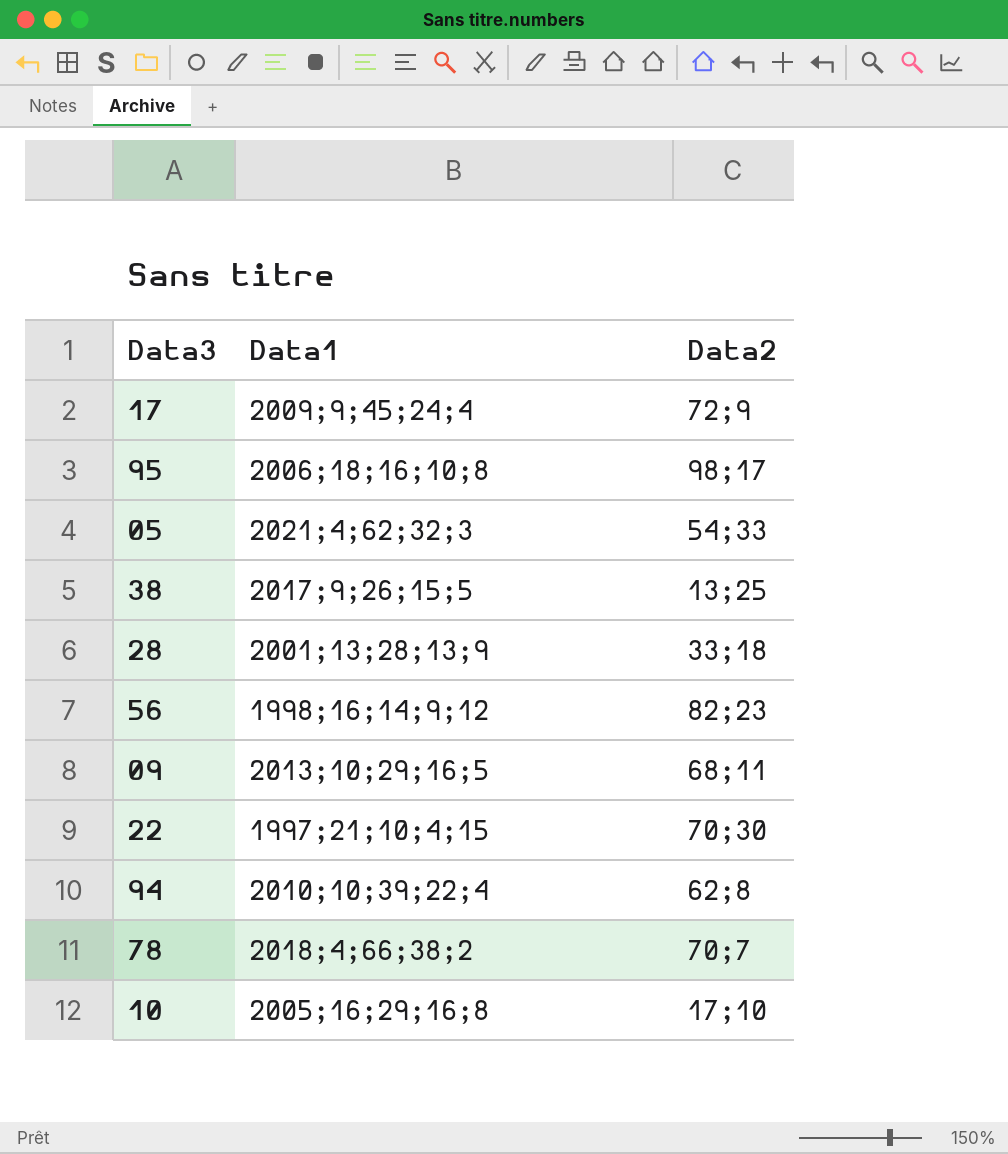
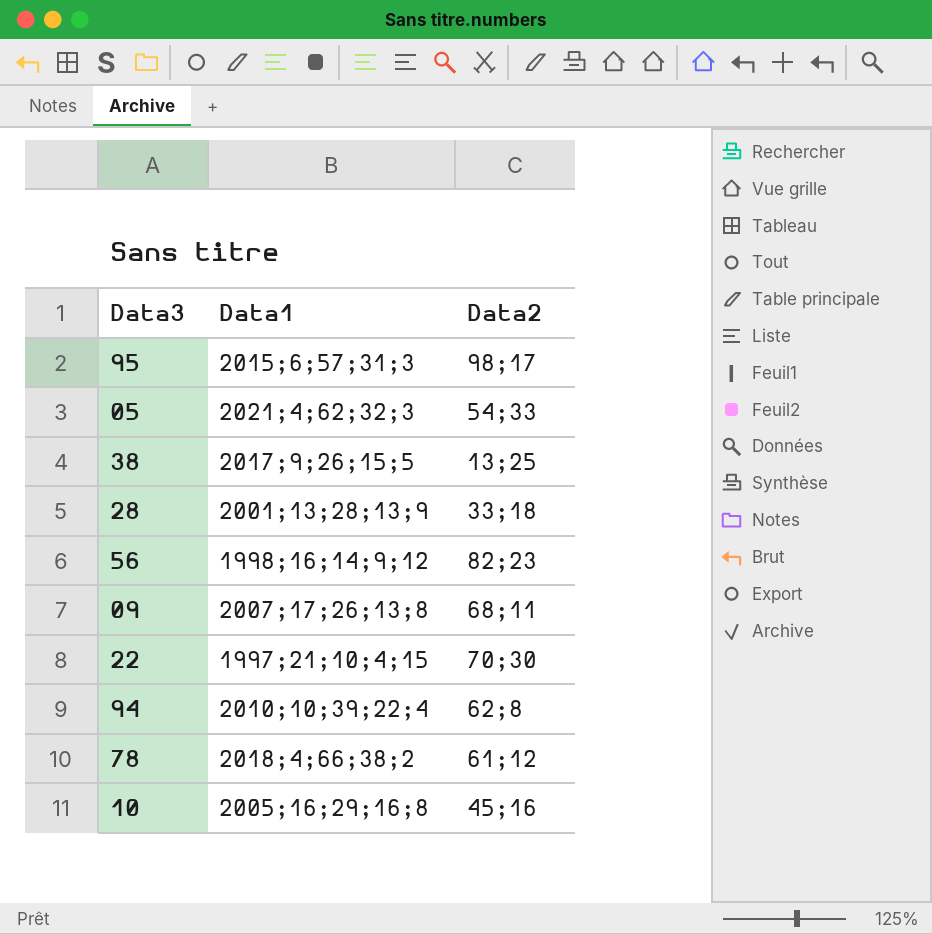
row 17: 2009;9;45;24;4 | 72;9 -> none
95 | Data1: 2006;18;16;10;8 -> 2015;6;57;31;3
09 | Data1: 2013;10;29;16;5 -> 2007;17;26;13;8
78 | Data2: 70;7 -> 61;12
10 | Data2: 17;10 -> 45;16

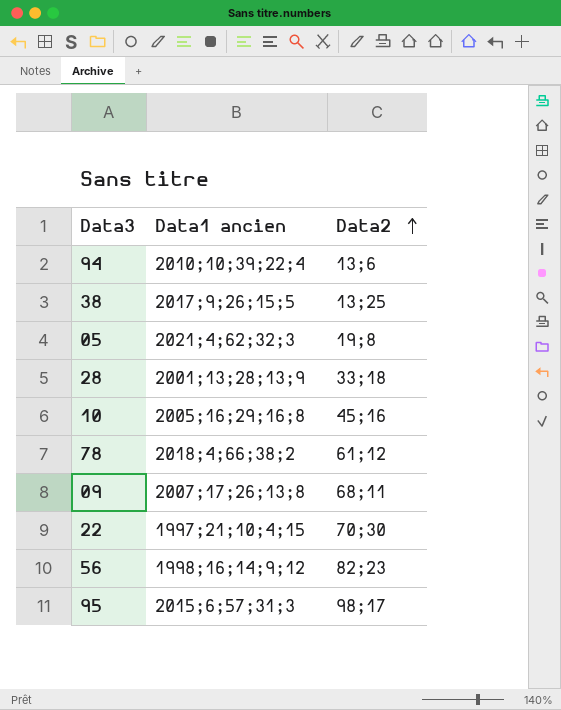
row order: none -> Data2 ascending
column name: Data1 -> Data1 ancien
94 | Data2: 62;8 -> 13;6
05 | Data2: 54;33 -> 19;8

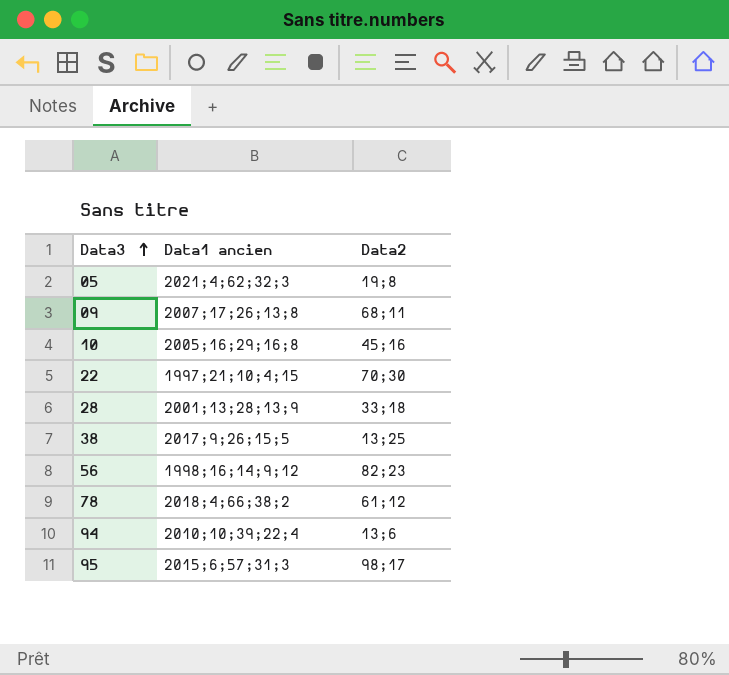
row order: Data2 ascending -> Data3 ascending

